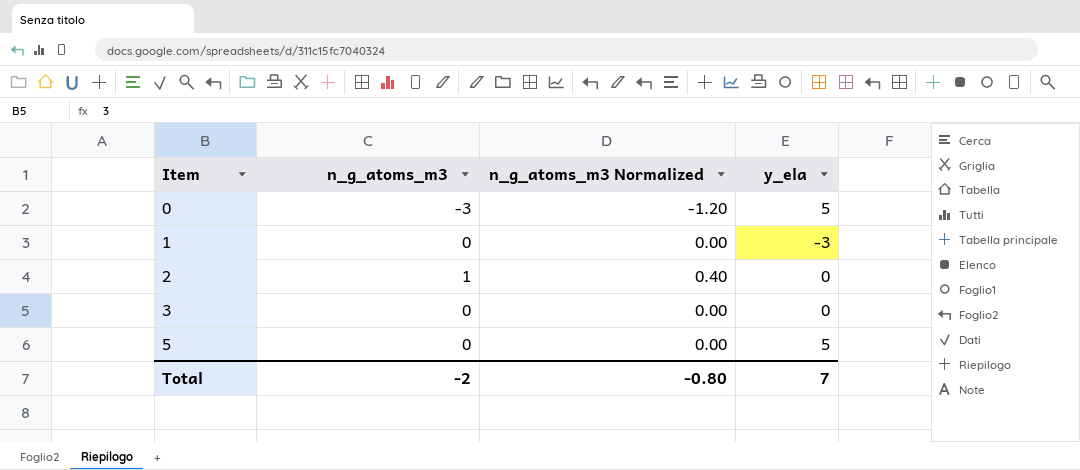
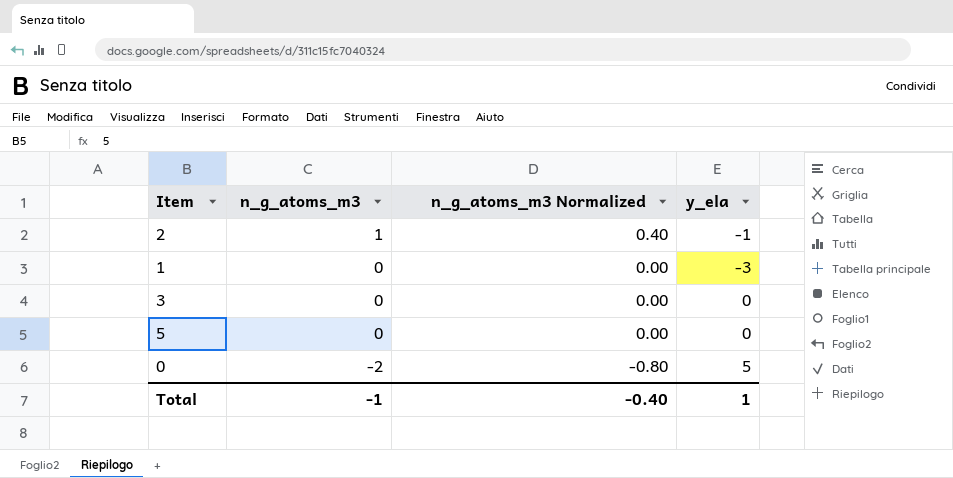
row order: Item ascending -> n_g_atoms_m3 descending
2 | y_ela: 0 -> -1
5 | y_ela: 5 -> 0
0 | n_g_atoms_m3: -3 -> -2
0 | n_g_atoms_m3 Normalized: -1.20 -> -0.80
Total | n_g_atoms_m3: -2 -> -1
Total | n_g_atoms_m3 Normalized: -0.80 -> -0.40
Total | y_ela: 7 -> 1

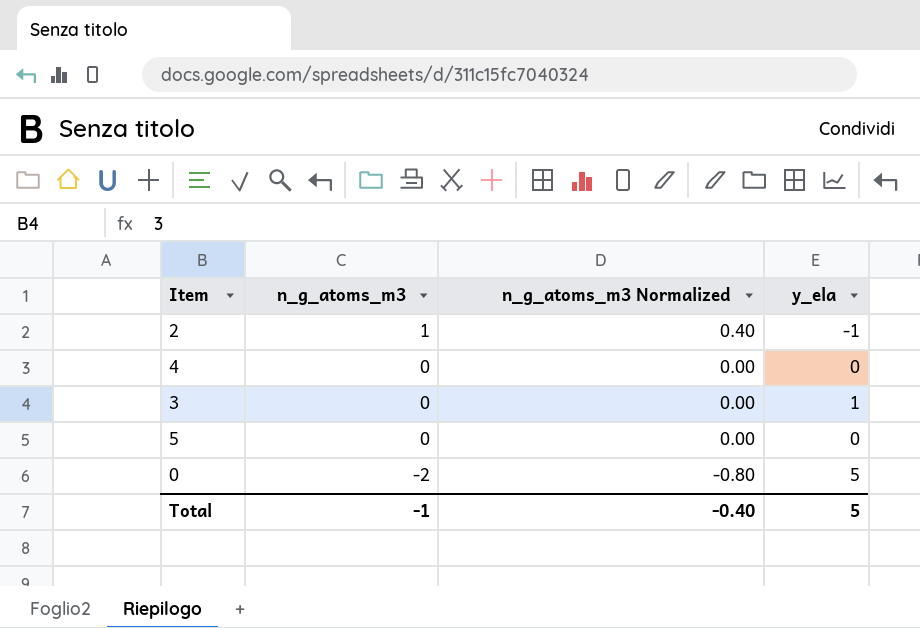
row 1: 0 | 0.00 | -3 -> none
row 4: none -> 0 | 0.00 | 0
3 | y_ela: 0 -> 1
Total | y_ela: 1 -> 5

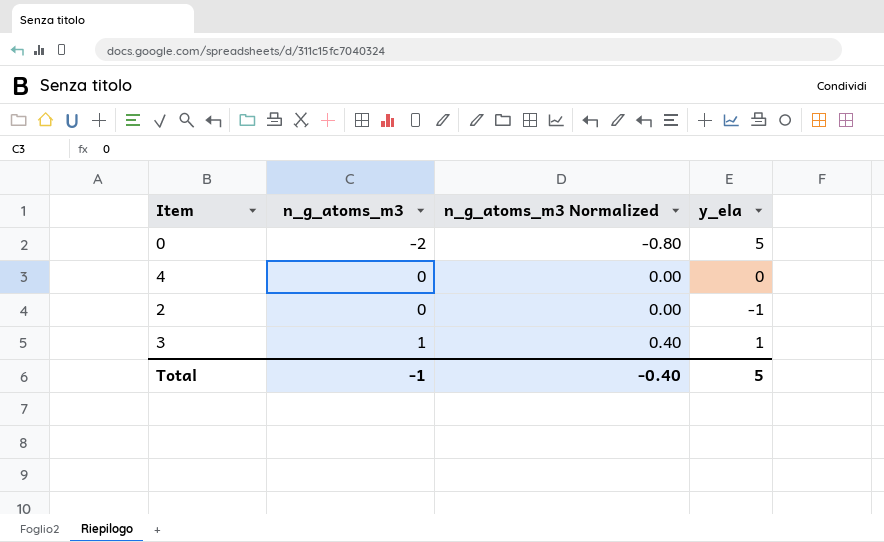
row order: n_g_atoms_m3 descending -> n_g_atoms_m3 ascending
row 5: 0 | 0.00 | 0 -> none
2 | n_g_atoms_m3: 1 -> 0
2 | n_g_atoms_m3 Normalized: 0.40 -> 0.00
3 | n_g_atoms_m3: 0 -> 1
3 | n_g_atoms_m3 Normalized: 0.00 -> 0.40

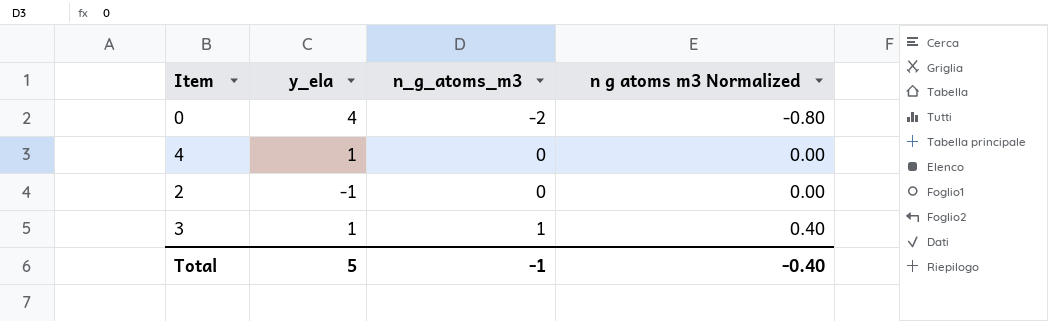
column y_ela | position: 4 -> 2
column name: n_g_atoms_m3 Normalized -> n g atoms m3 Normalized
0 | y_ela: 5 -> 4
4 | y_ela: 0 -> 1

